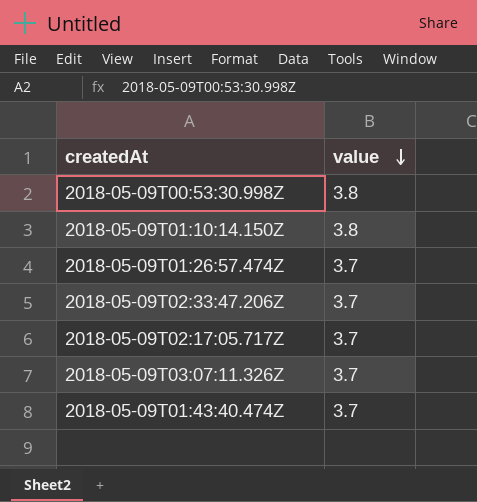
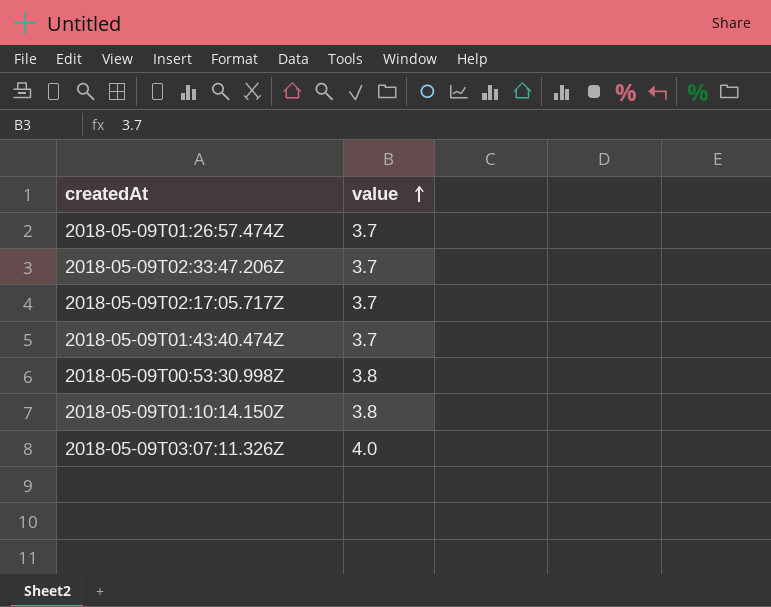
row order: value descending -> value ascending
2018-05-09T03:07:11.326Z | value: 3.7 -> 4.0

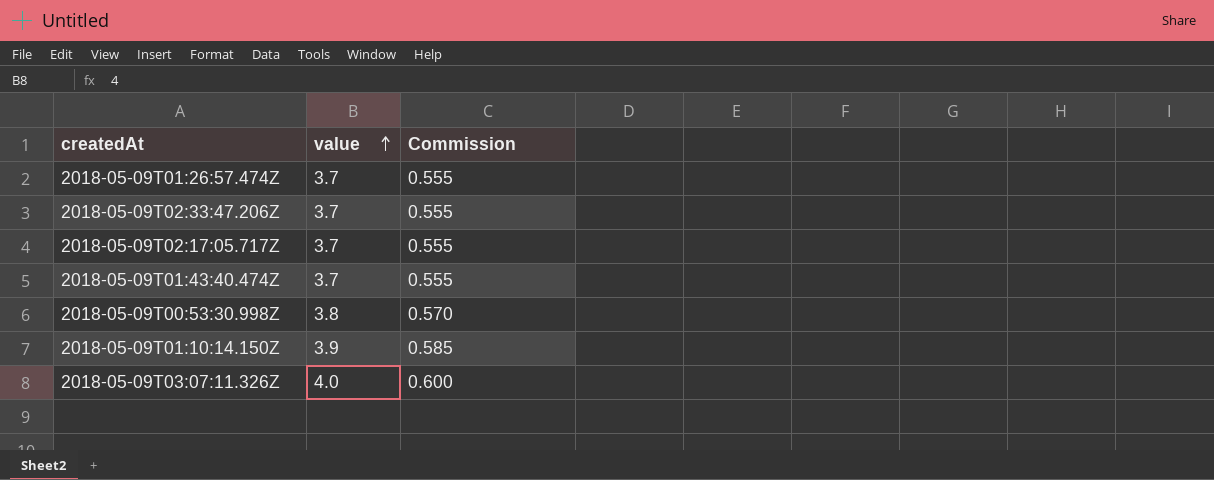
column Commission | formula: none -> [value] * 0.15
2018-05-09T01:10:14.150Z | value: 3.8 -> 3.9

